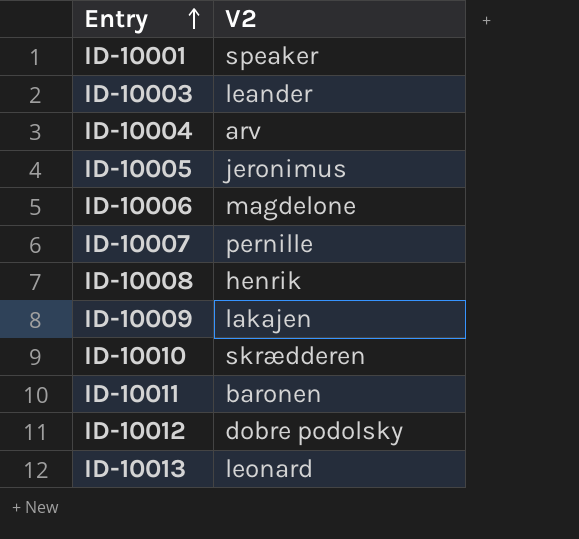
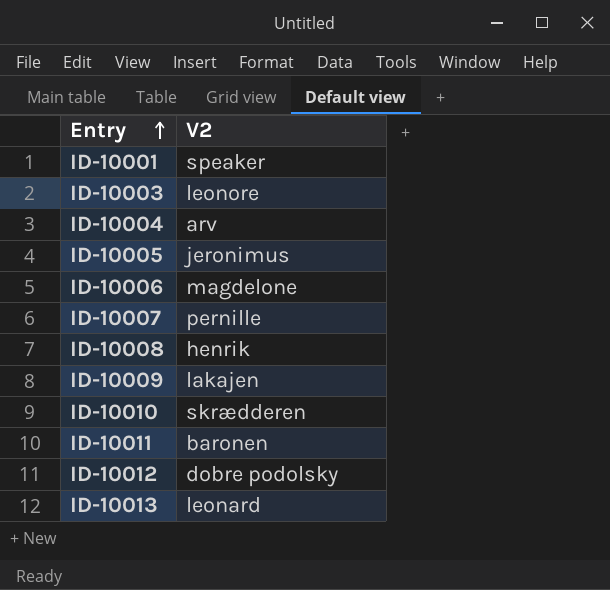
ID-10003 | V2: leander -> leonore

